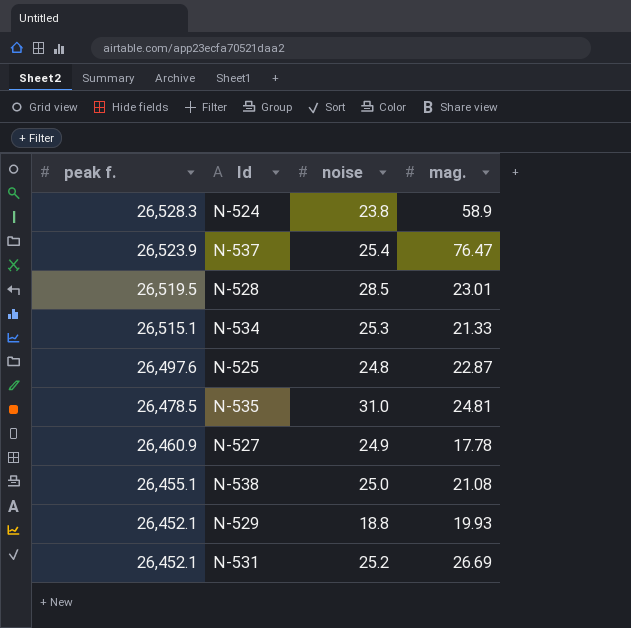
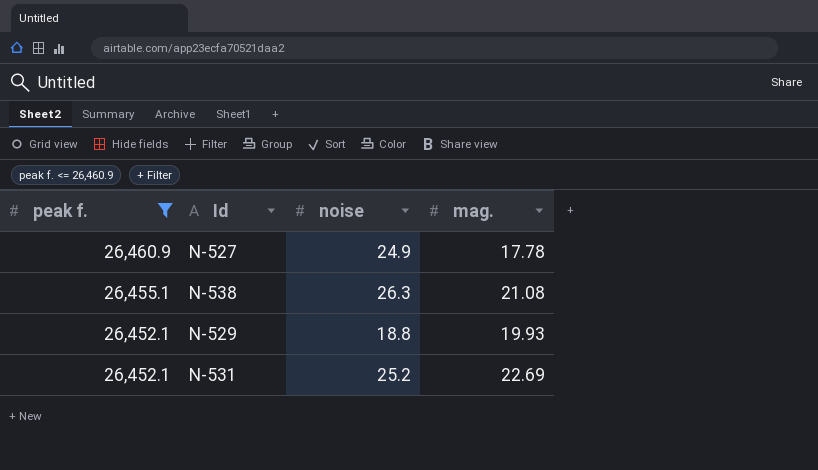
filter: none -> peak f. <= 26,460.9
N-538 | noise: 25.0 -> 26.3
N-531 | mag.: 26.69 -> 22.69

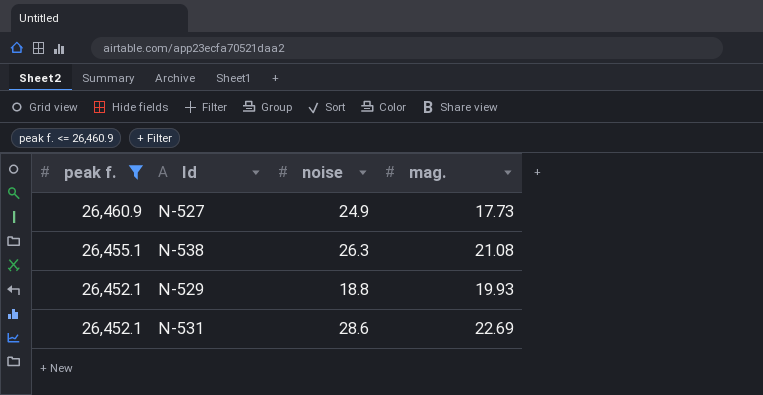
N-527 | mag.: 17.78 -> 17.73
N-531 | noise: 25.2 -> 28.6

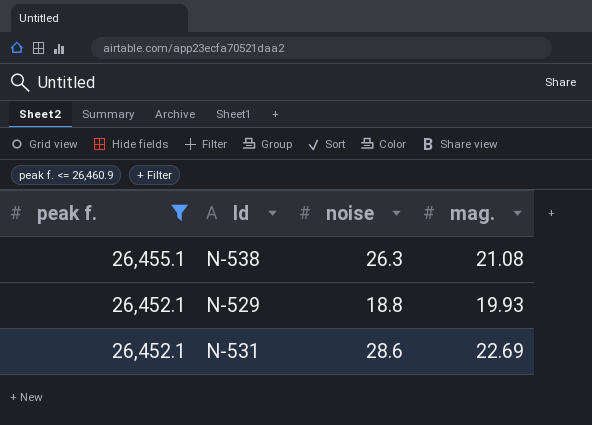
row N-527: 26,460.9 | 24.9 | 17.73 -> none

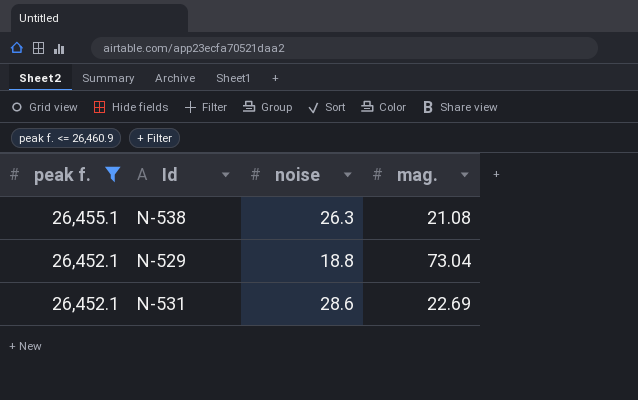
N-529 | mag.: 19.93 -> 73.04

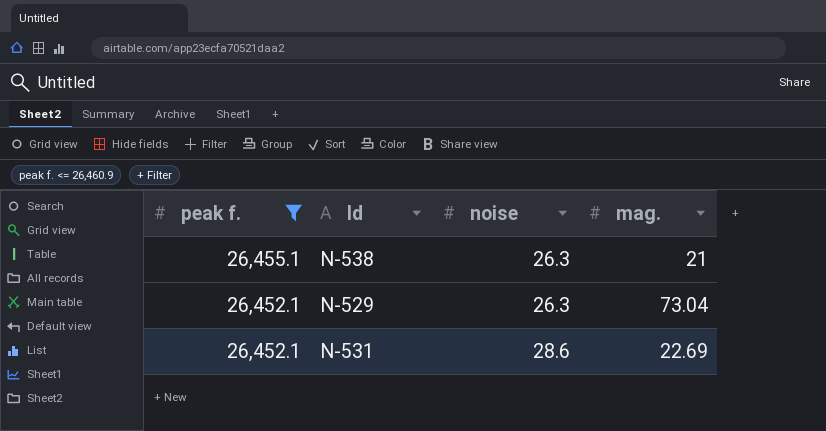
N-538 | mag.: 21.08 -> 21
N-529 | noise: 18.8 -> 26.3

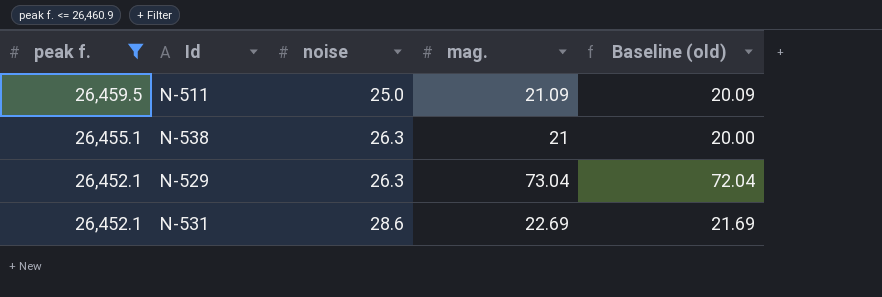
column Baseline (old) | formula: none -> [mag.] - 1
row N-511: none -> 26,459.5 | 25.0 | 21.09 | 20.09

